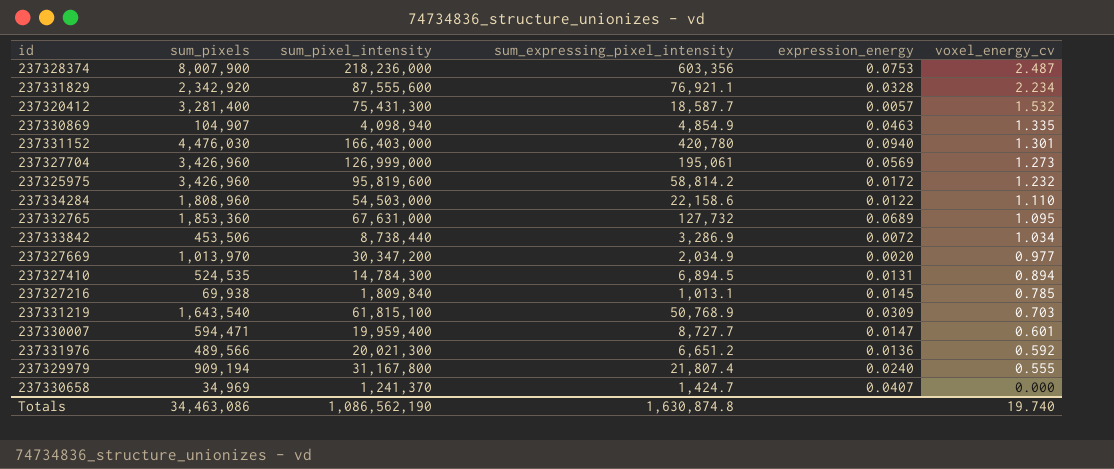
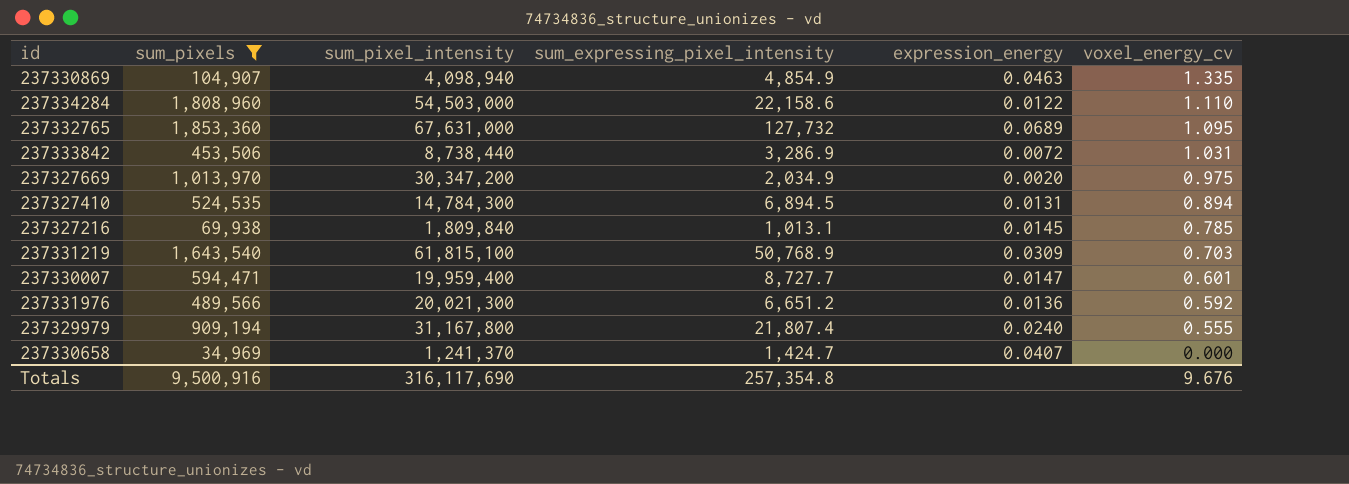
filter: none -> sum_pixels <= 1,853,360
237333842 | voxel_energy_cv: 1.034 -> 1.031
237327669 | voxel_energy_cv: 0.977 -> 0.975
Totals | sum_pixels: 34,463,086 -> 9,500,916
Totals | sum_pixel_intensity: 1,086,562,190 -> 316,117,690
Totals | sum_expressing_pixel_intensity: 1,630,874.8 -> 257,354.8
Totals | voxel_energy_cv: 19.740 -> 9.676

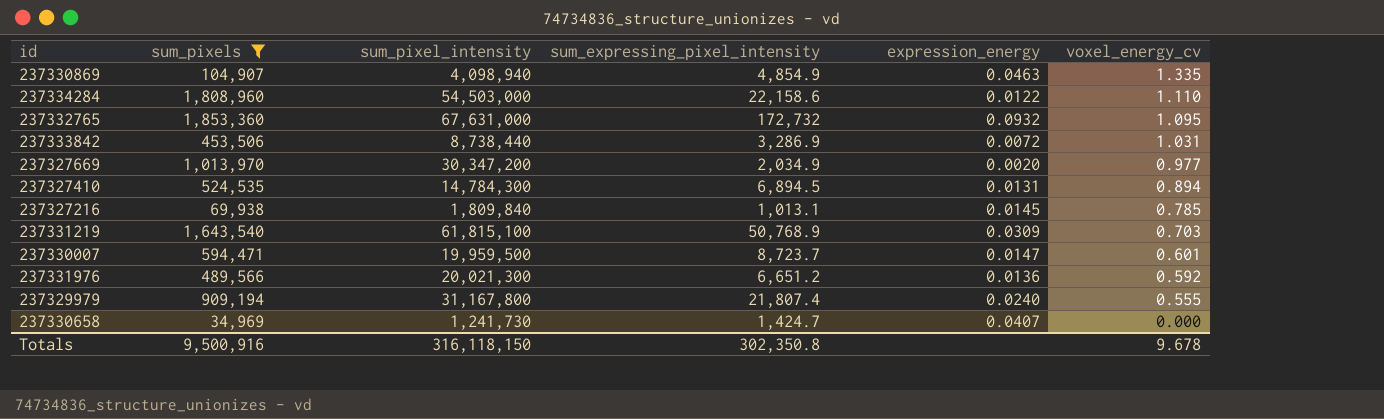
237332765 | sum_expressing_pixel_intensity: 127,732 -> 172,732
237332765 | expression_energy: 0.0689 -> 0.0932
237327669 | voxel_energy_cv: 0.975 -> 0.977
237330007 | sum_pixel_intensity: 19,959,400 -> 19,959,500
237330007 | sum_expressing_pixel_intensity: 8,727.7 -> 8,723.7
237330658 | sum_pixel_intensity: 1,241,370 -> 1,241,730
Totals | sum_pixel_intensity: 316,117,690 -> 316,118,150
Totals | sum_expressing_pixel_intensity: 257,354.8 -> 302,350.8
Totals | voxel_energy_cv: 9.676 -> 9.678

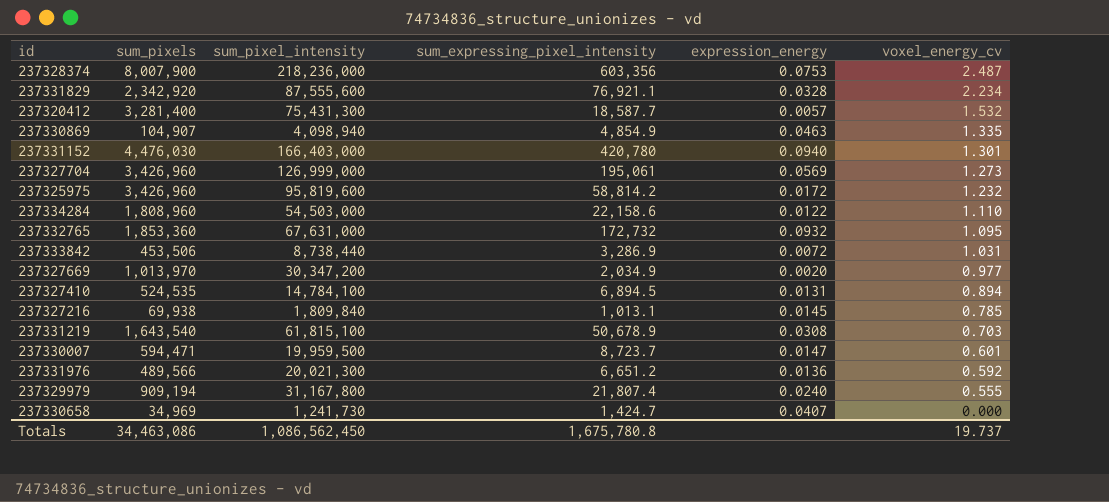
filter: sum_pixels <= 1,853,360 -> none
237327410 | sum_pixel_intensity: 14,784,300 -> 14,784,100
237331219 | sum_expressing_pixel_intensity: 50,768.9 -> 50,678.9
237331219 | expression_energy: 0.0309 -> 0.0308
Totals | sum_pixels: 9,500,916 -> 34,463,086
Totals | sum_pixel_intensity: 316,118,150 -> 1,086,562,450
Totals | sum_expressing_pixel_intensity: 302,350.8 -> 1,675,780.8
Totals | voxel_energy_cv: 9.678 -> 19.737

